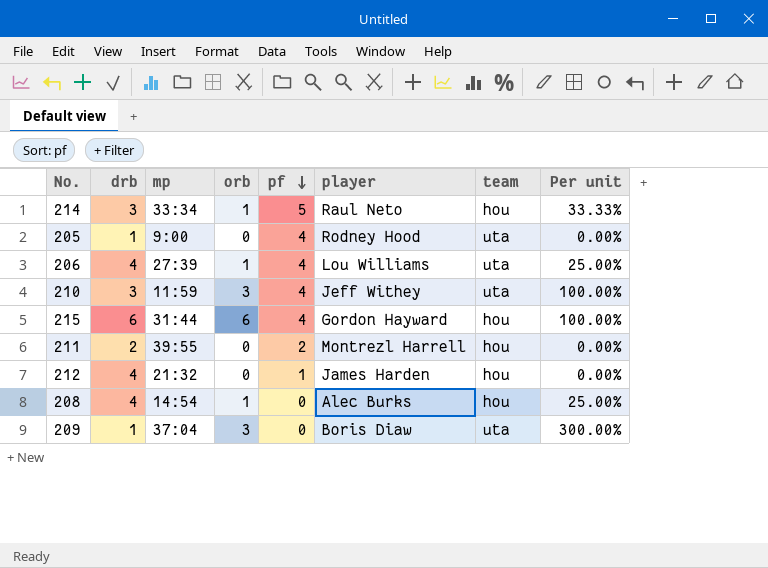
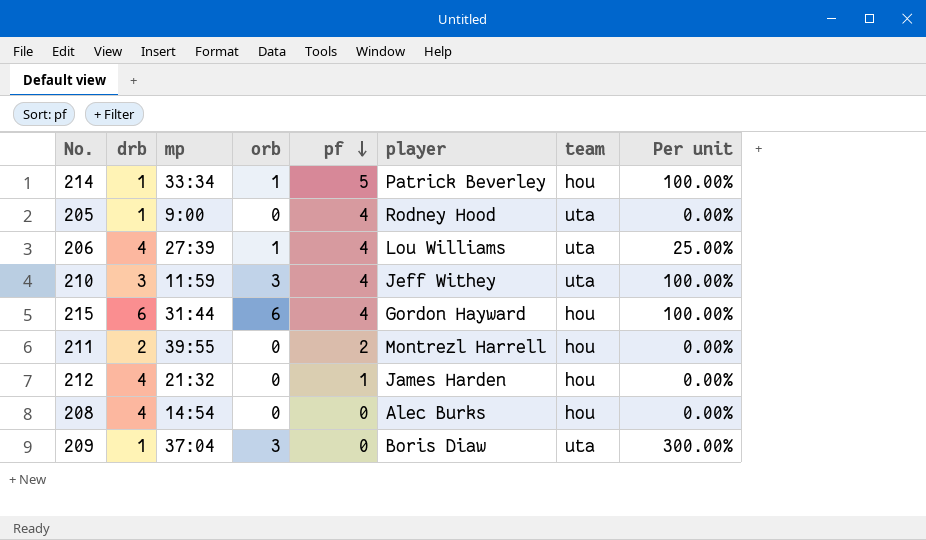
214 | drb: 3 -> 1
214 | player: Raul Neto -> Patrick Beverley
214 | Per unit: 33.33% -> 100.00%
208 | orb: 1 -> 0
208 | Per unit: 25.00% -> 0.00%

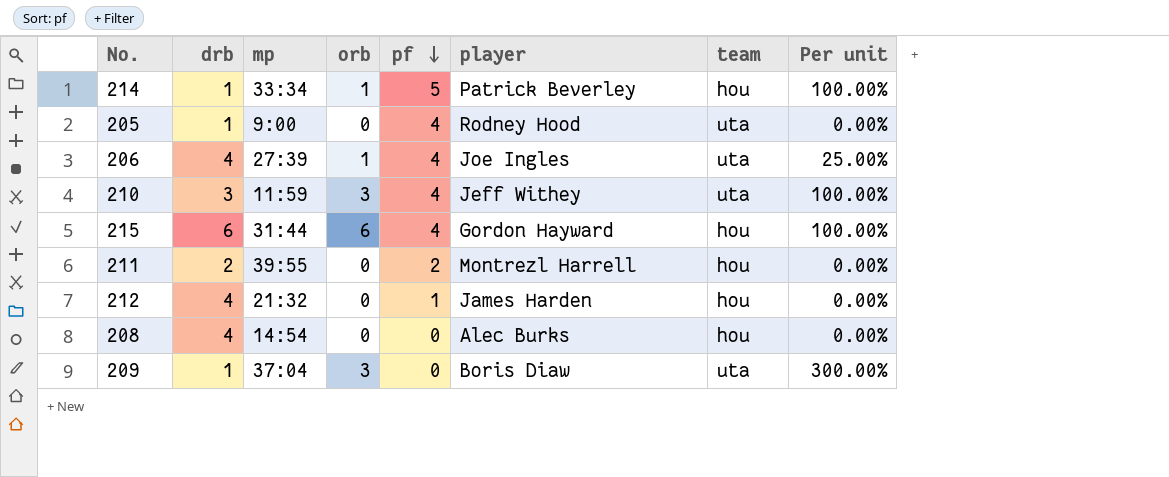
206 | player: Lou Williams -> Joe Ingles

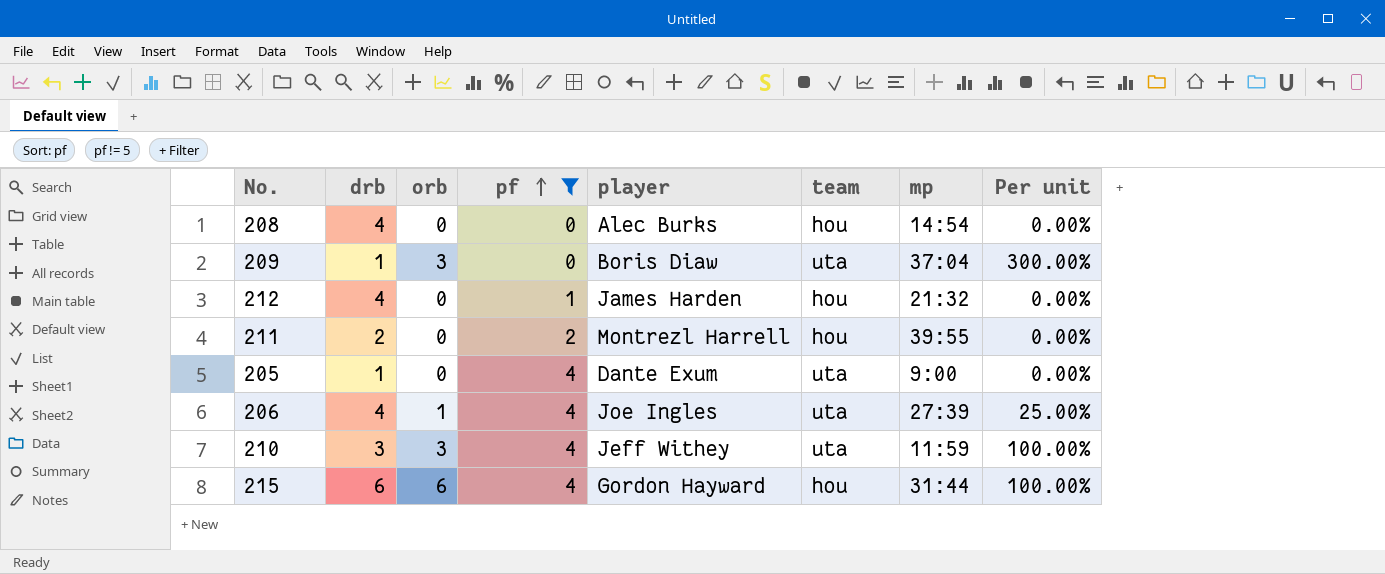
filter: none -> pf != 5
row order: pf descending -> pf ascending
column mp | position: 3 -> 7
205 | player: Rodney Hood -> Dante Exum

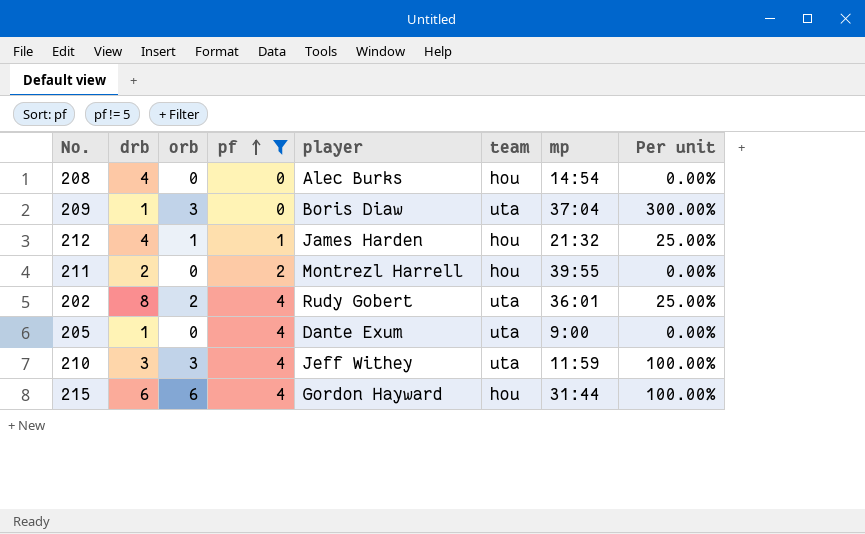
row 206: 4 | 1 | 4 | Joe Ingles | uta | 27:39 | 25.00% -> none
212 | orb: 0 -> 1
212 | Per unit: 0.00% -> 25.00%
row 202: none -> 8 | 2 | 4 | Rudy Gobert | uta | 36:01 | 25.00%

